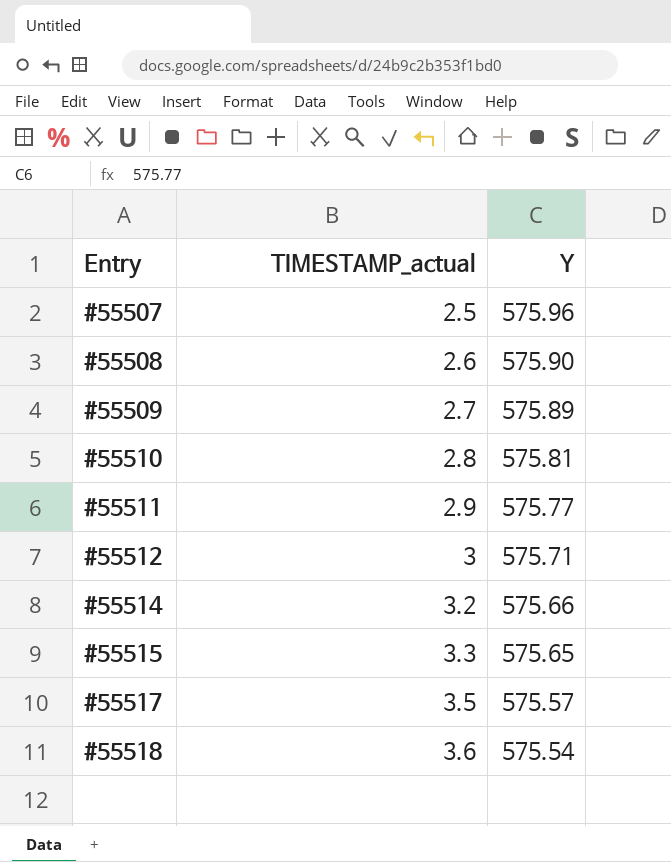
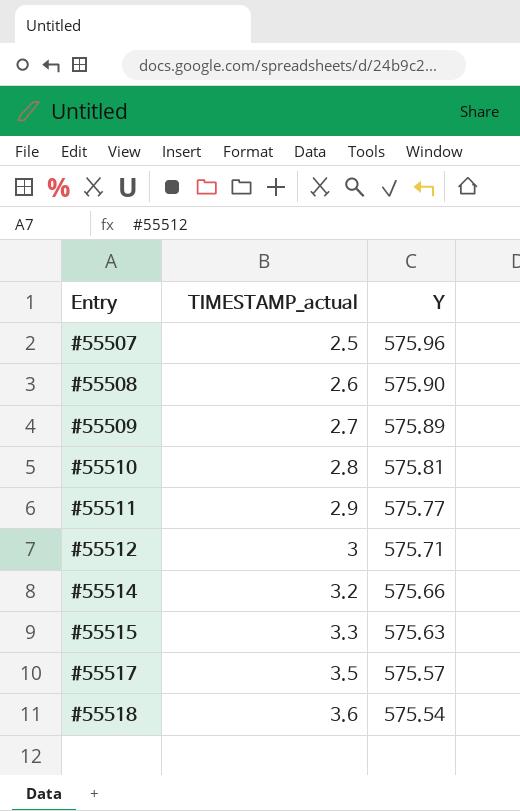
#55515 | Y: 575.65 -> 575.63

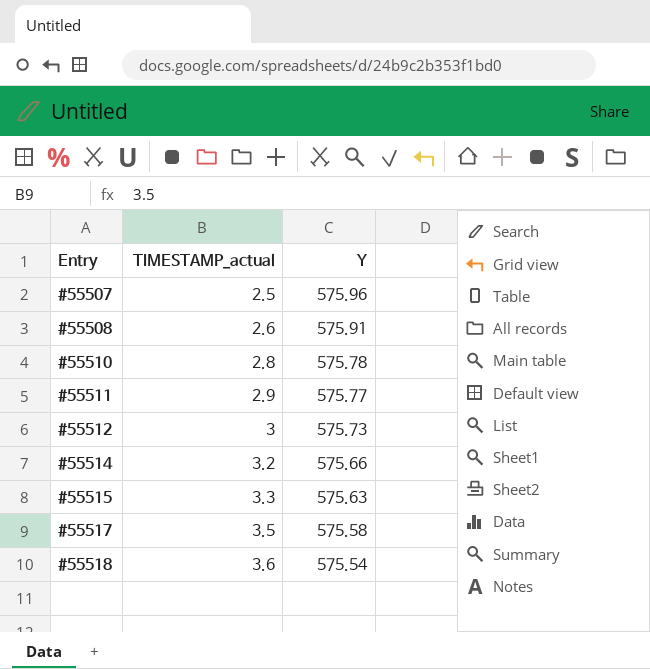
row #55509: 2.7 | 575.89 -> none
#55508 | Y: 575.90 -> 575.91
#55510 | Y: 575.81 -> 575.78
#55512 | Y: 575.71 -> 575.73
#55517 | Y: 575.57 -> 575.58

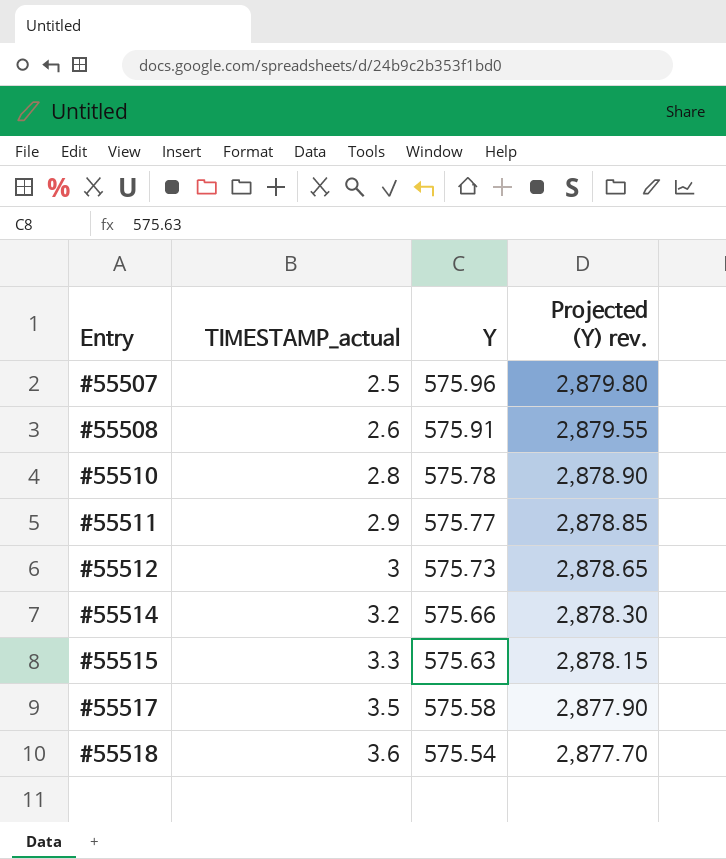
column Projected (Y) rev. | formula: none -> [Y] * 5

